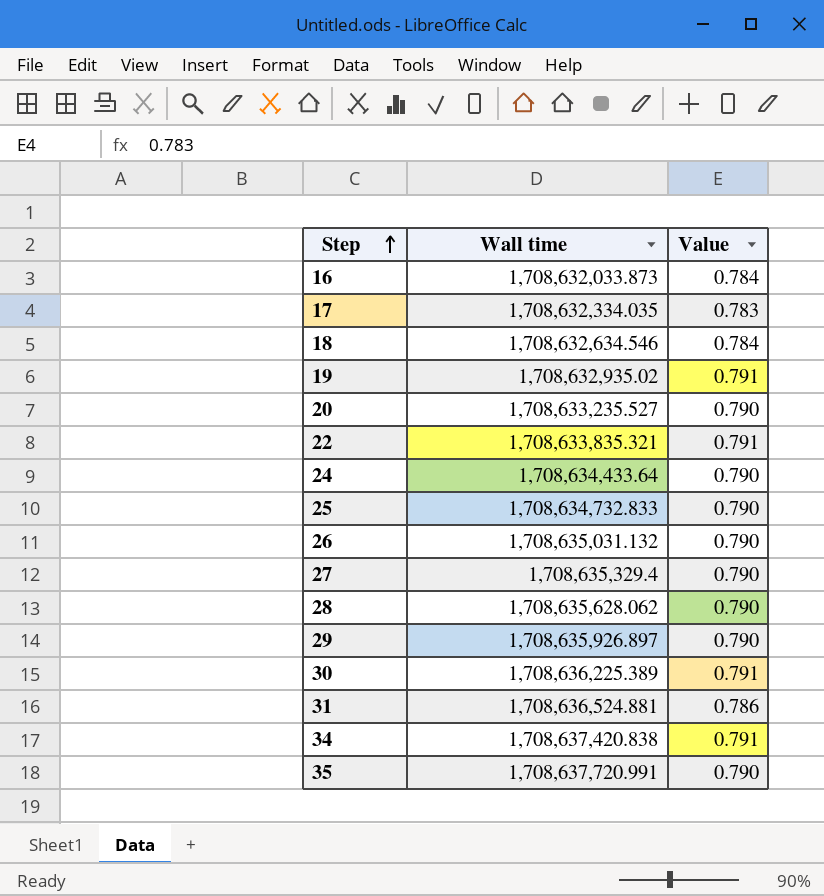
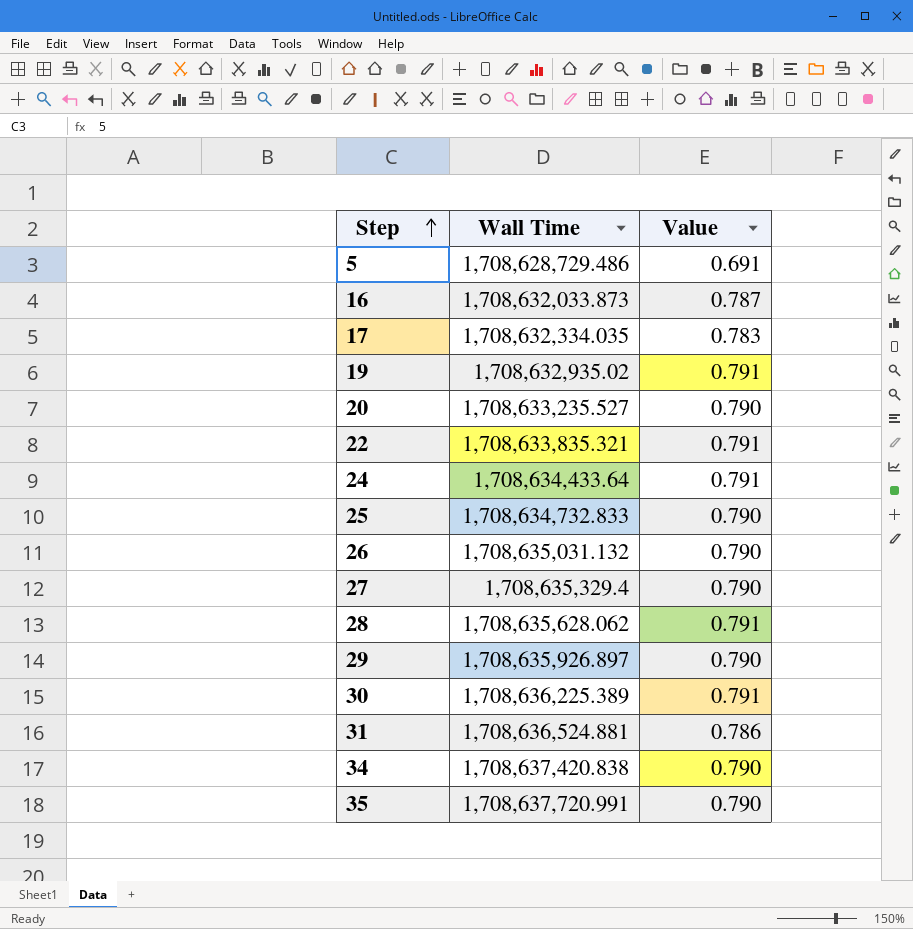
column name: Wall time -> Wall Time
row 18: 1,708,632,634.546 | 0.784 -> none
row 5: none -> 1,708,628,729.486 | 0.691
16 | Value: 0.784 -> 0.787
24 | Value: 0.790 -> 0.791
28 | Value: 0.790 -> 0.791
34 | Value: 0.791 -> 0.790

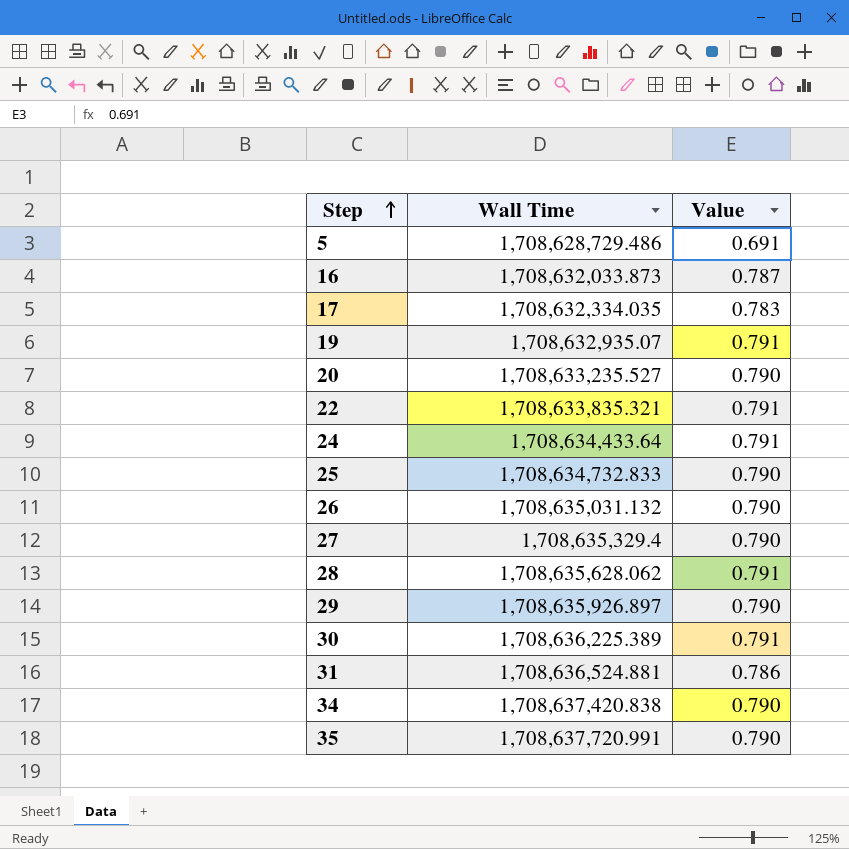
19 | Wall Time: 1,708,632,935.02 -> 1,708,632,935.07

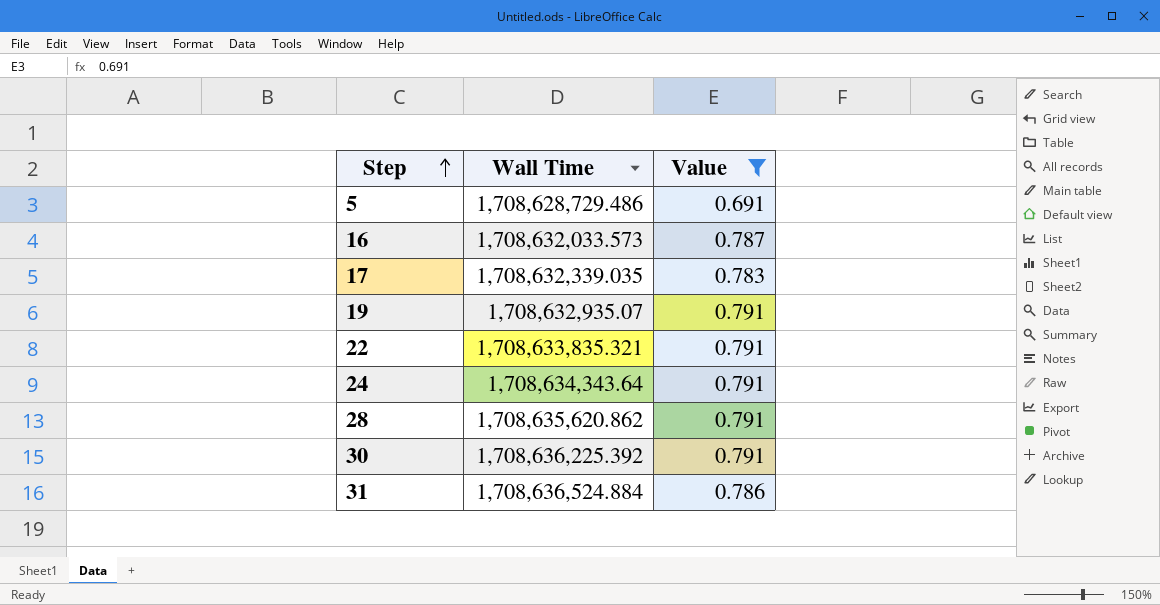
filter: none -> Value != 0.790
16 | Wall Time: 1,708,632,033.873 -> 1,708,632,033.573
17 | Wall Time: 1,708,632,334.035 -> 1,708,632,339.035
24 | Wall Time: 1,708,634,433.64 -> 1,708,634,343.64
28 | Wall Time: 1,708,635,628.062 -> 1,708,635,620.862
30 | Wall Time: 1,708,636,225.389 -> 1,708,636,225.392
31 | Wall Time: 1,708,636,524.881 -> 1,708,636,524.884

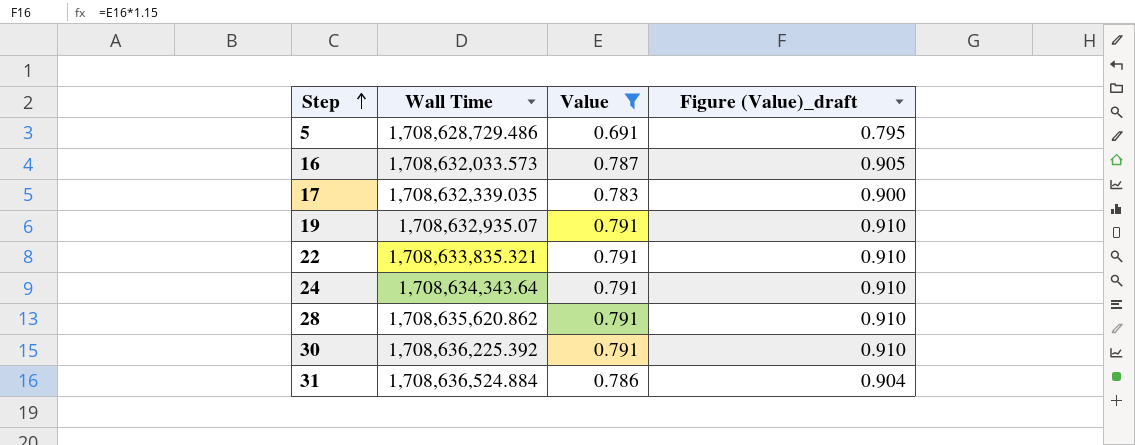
column Figure (Value)_draft | formula: none -> [Value] * 1.15

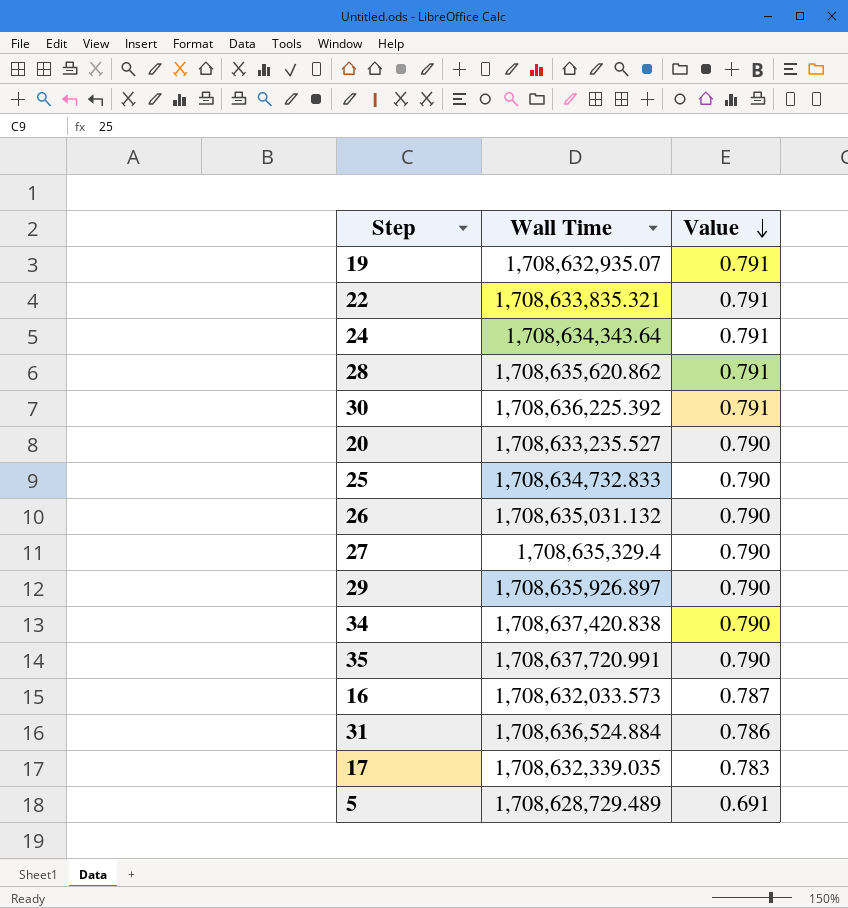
filter: Value != 0.790 -> none
row order: Step ascending -> Value descending
column Figure (Value)_draft | formula: [Value] * 1.15 -> none
5 | Wall Time: 1,708,628,729.486 -> 1,708,628,729.489

